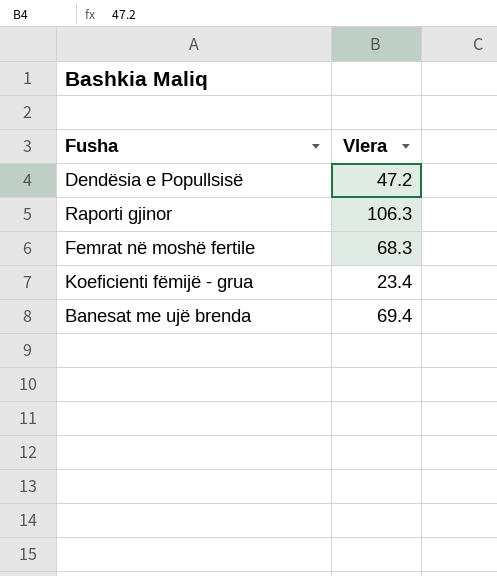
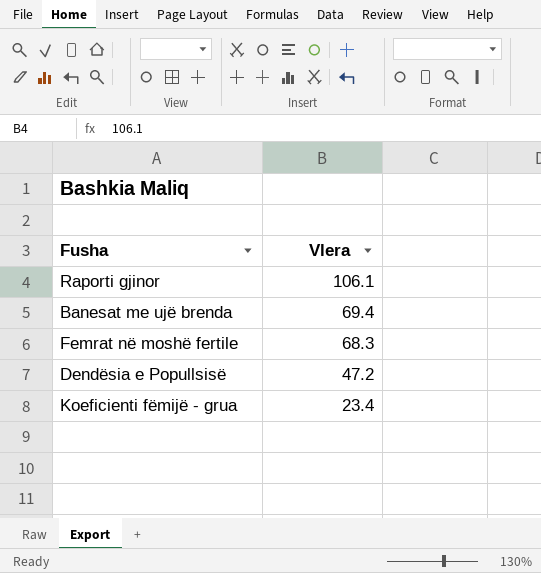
row order: none -> Vlera descending
Raporti gjinor | Vlera: 106.3 -> 106.1

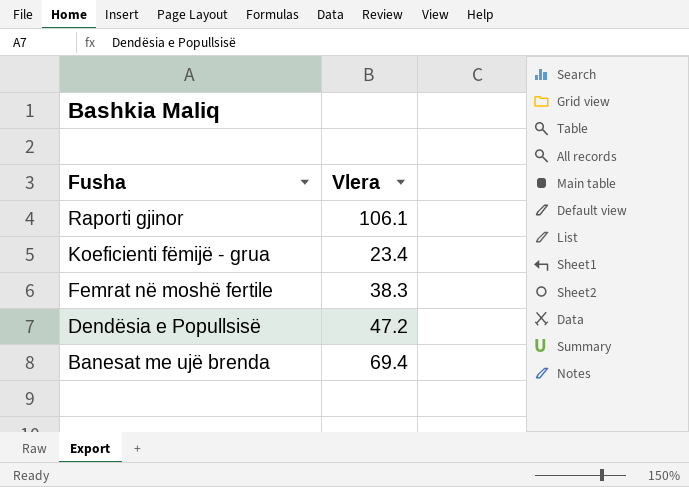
row order: Vlera descending -> Fusha descending
Femrat në moshë fertile | Vlera: 68.3 -> 38.3

